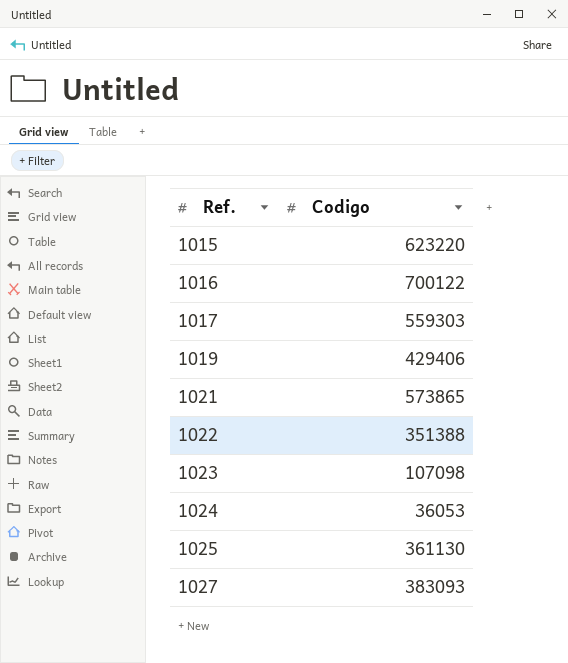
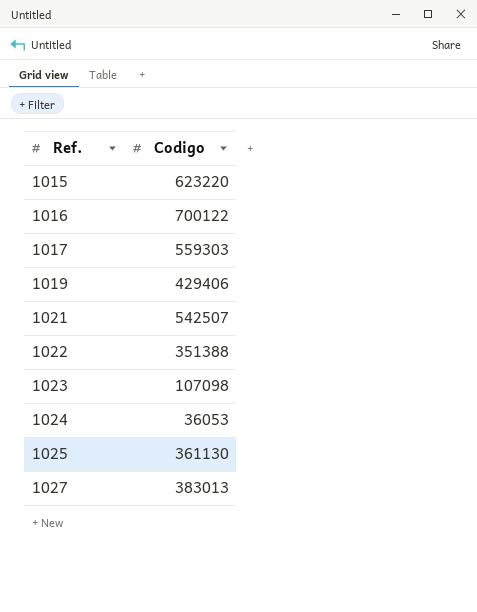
1021 | Codigo: 573865 -> 542507
1027 | Codigo: 383093 -> 383013

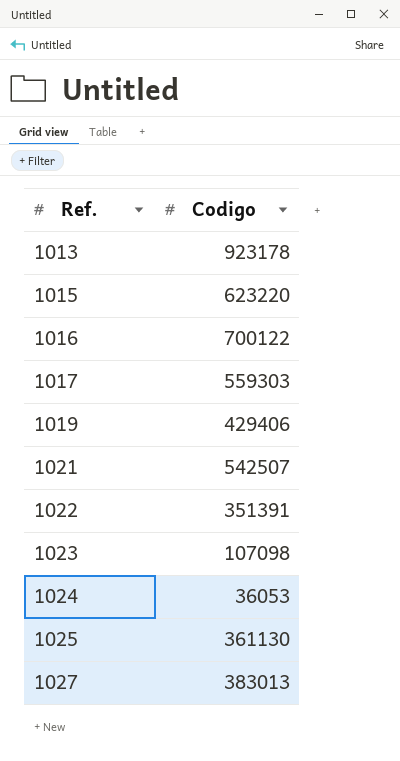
row 1013: none -> 923178
1022 | Codigo: 351388 -> 351391

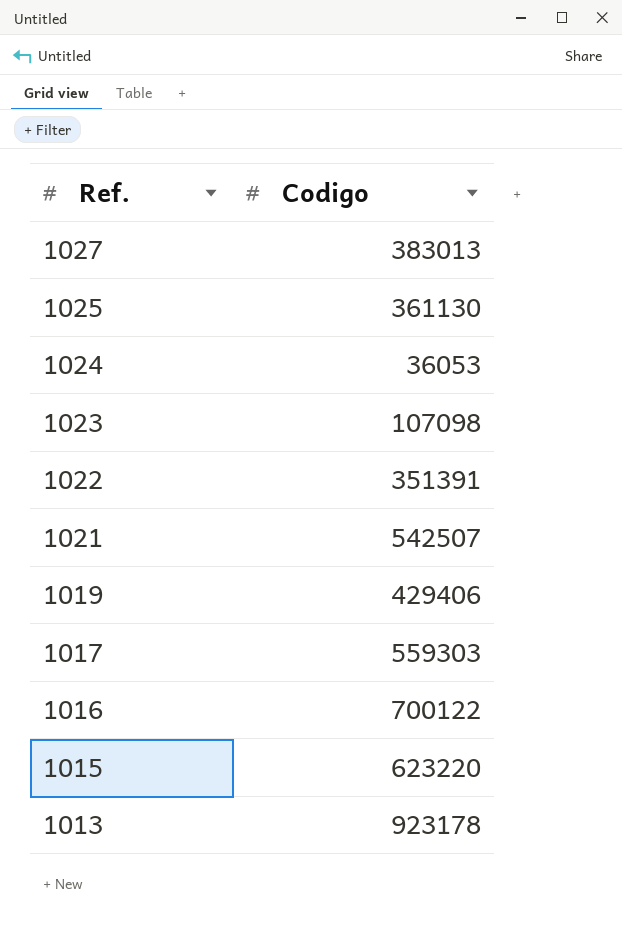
row order: Ref. ascending -> Ref. descending

